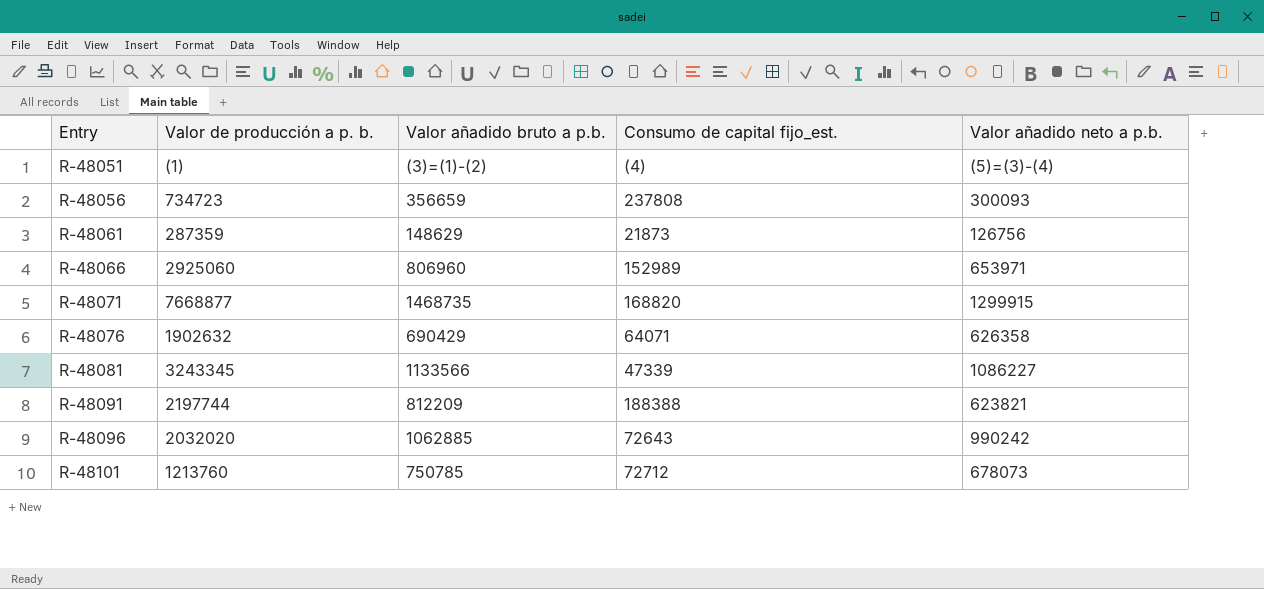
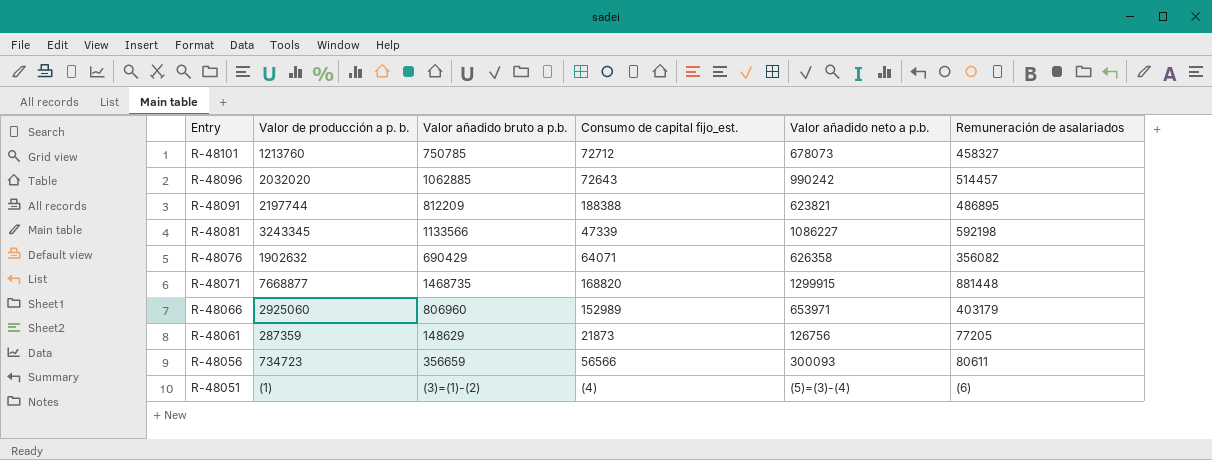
row order: Entry ascending -> Entry descending
column Remuneración de asalariados | position: none -> 6
R-48056 | Consumo de capital fijo_est.: 237808 -> 56566

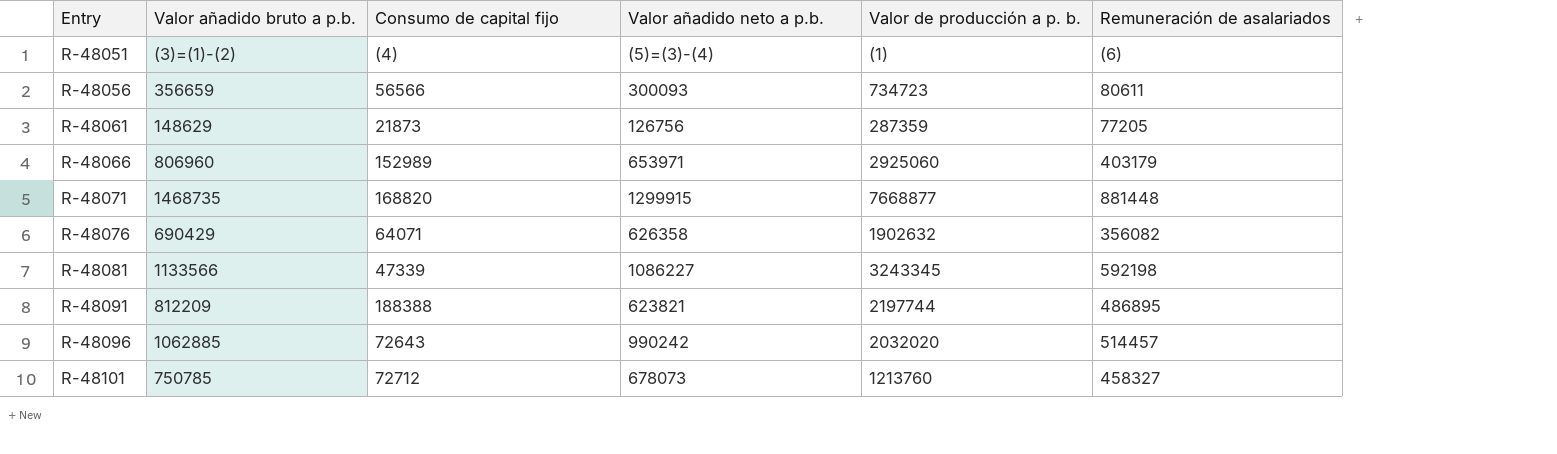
row order: Entry descending -> Entry ascending
column name: Consumo de capital fijo_est. -> Consumo de capital fijo
column Valor de producción a p. b. | position: 2 -> 5

